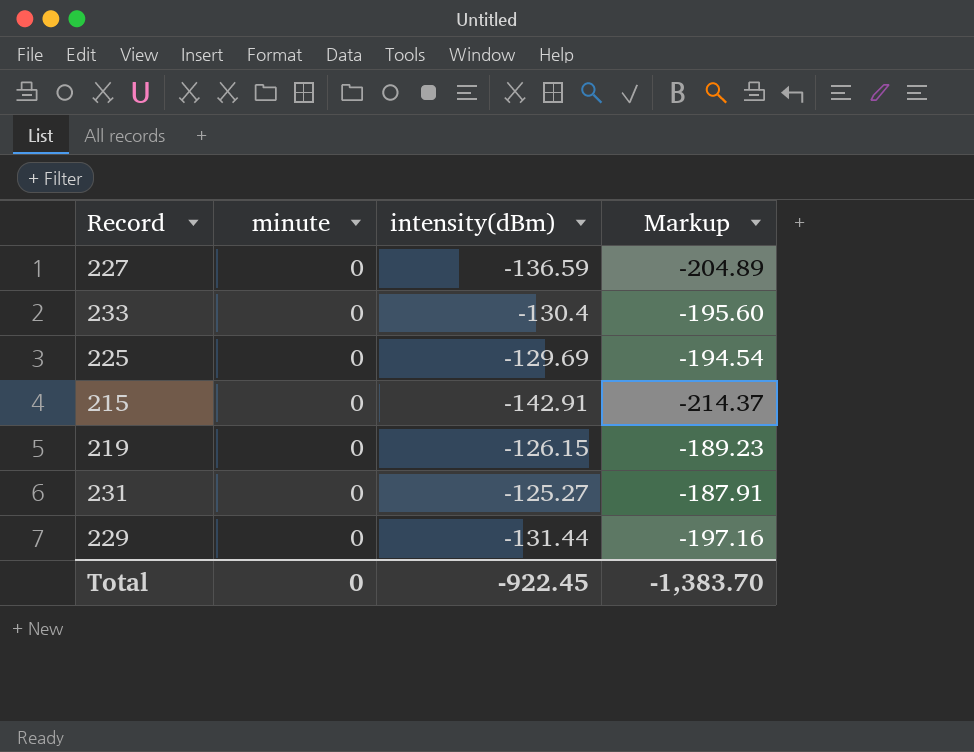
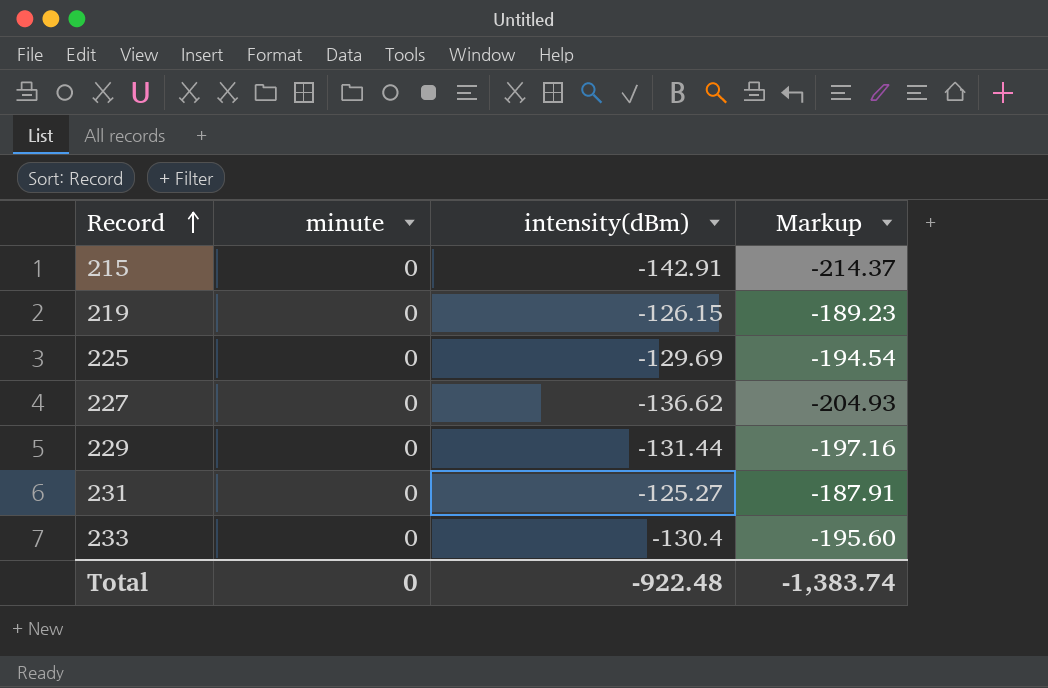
row order: none -> Record ascending
227 | intensity(dBm): -136.59 -> -136.62
227 | Markup: -204.89 -> -204.93
Total | intensity(dBm): -922.45 -> -922.48
Total | Markup: -1,383.70 -> -1,383.74

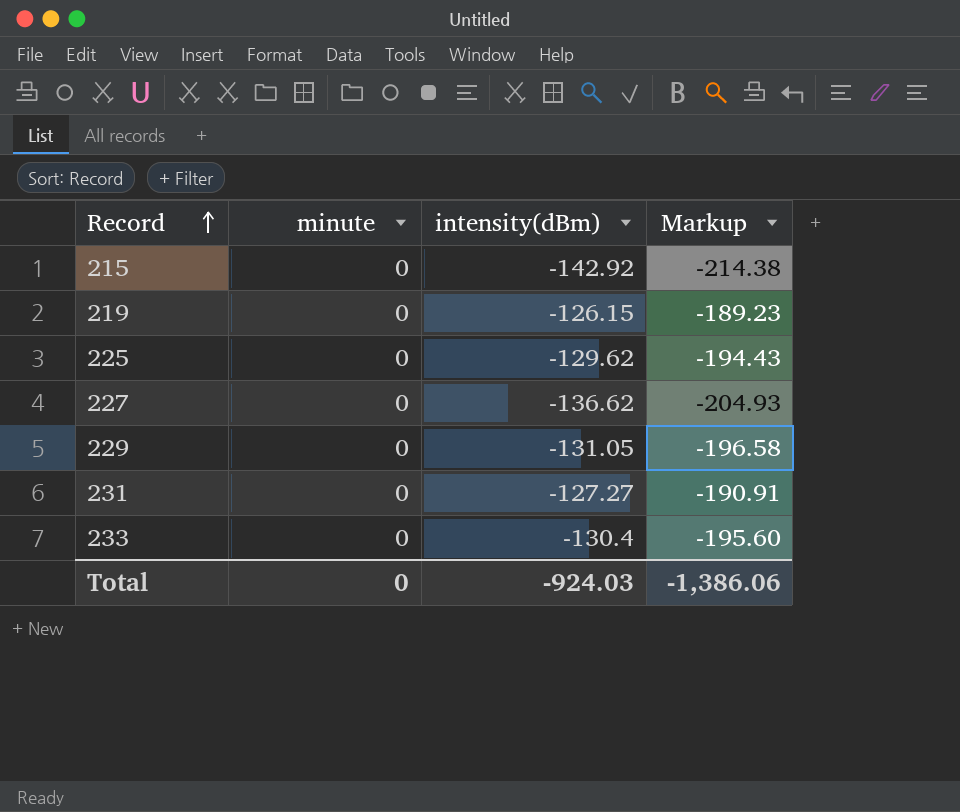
215 | intensity(dBm): -142.91 -> -142.92
215 | Markup: -214.37 -> -214.38
225 | intensity(dBm): -129.69 -> -129.62
225 | Markup: -194.54 -> -194.43
229 | intensity(dBm): -131.44 -> -131.05
229 | Markup: -197.16 -> -196.58
231 | intensity(dBm): -125.27 -> -127.27
231 | Markup: -187.91 -> -190.91
Total | intensity(dBm): -922.48 -> -924.03
Total | Markup: -1,383.74 -> -1,386.06

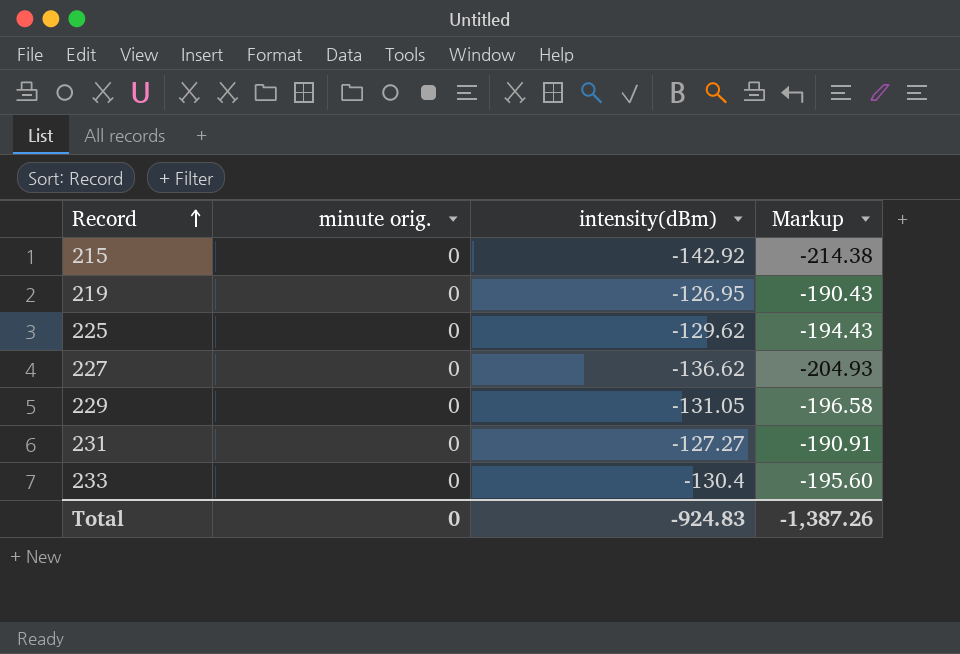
column name: minute -> minute orig.
219 | intensity(dBm): -126.15 -> -126.95
219 | Markup: -189.23 -> -190.43
Total | intensity(dBm): -924.03 -> -924.83
Total | Markup: -1,386.06 -> -1,387.26

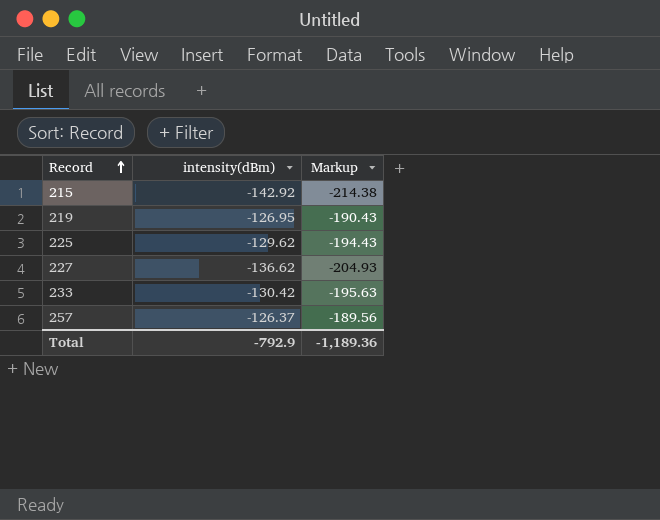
column minute orig. | position: 2 -> none
row 229: 0 | -131.05 | -196.58 -> none
row 231: 0 | -127.27 | -190.91 -> none
233 | intensity(dBm): -130.4 -> -130.42
233 | Markup: -195.60 -> -195.63
row 257: none -> -126.37 | -189.56
Total | intensity(dBm): -924.83 -> -792.9
Total | Markup: -1,387.26 -> -1,189.36

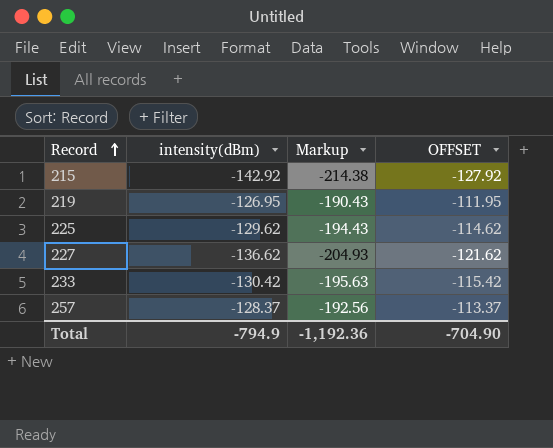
column OFFSET | formula: none -> [intensity(dBm)] + 15
257 | intensity(dBm): -126.37 -> -128.37
257 | Markup: -189.56 -> -192.56
Total | intensity(dBm): -792.9 -> -794.9
Total | Markup: -1,189.36 -> -1,192.36

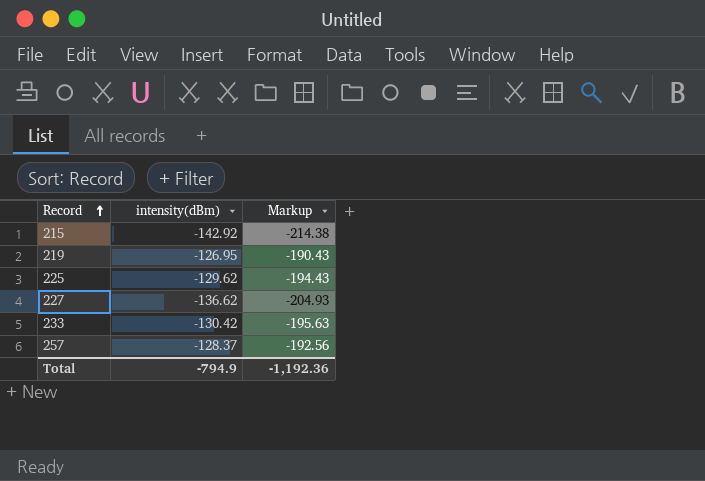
column OFFSET | formula: [intensity(dBm)] + 15 -> none

